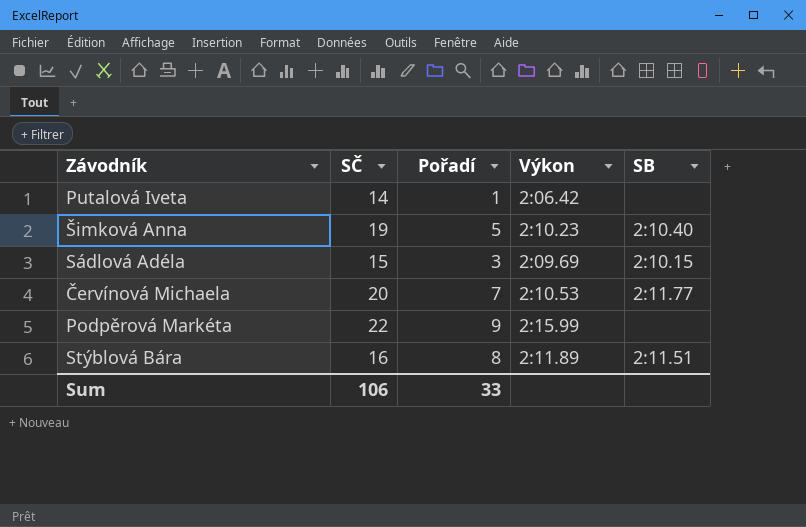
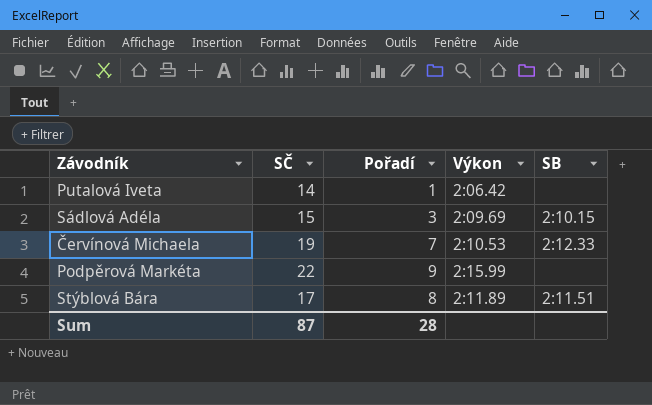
row Šimková Anna: 19 | 5 | 2:10.23 | 2:10.40 -> none
Červínová Michaela | SČ: 20 -> 19
Červínová Michaela | SB: 2:11.77 -> 2:12.33
Stýblová Bára | SČ: 16 -> 17
Sum | SČ: 106 -> 87
Sum | Pořadí: 33 -> 28

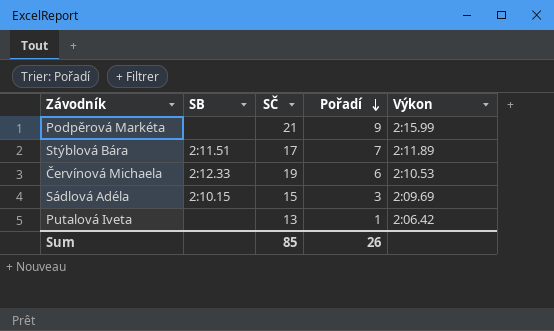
row order: none -> Pořadí descending
column SB | position: 5 -> 2
Podpěrová Markéta | SČ: 22 -> 21
Stýblová Bára | Pořadí: 8 -> 7
Červínová Michaela | Pořadí: 7 -> 6
Putalová Iveta | SČ: 14 -> 13
Sum | SČ: 87 -> 85
Sum | Pořadí: 28 -> 26

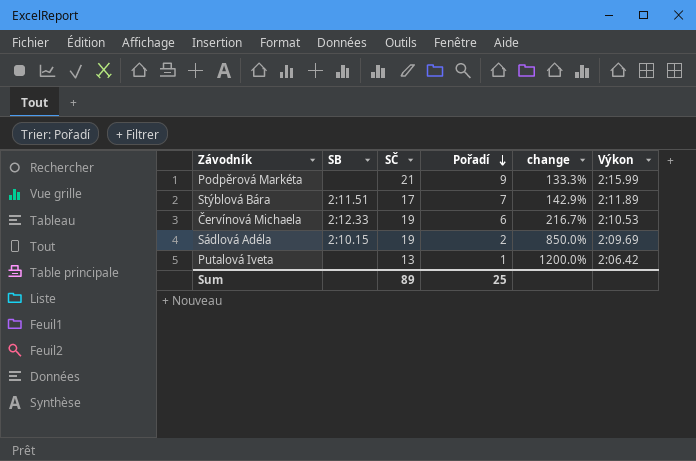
column change | formula: none -> ([SČ] - [Pořadí]) / [Pořadí]
Sádlová Adéla | SČ: 15 -> 19
Sádlová Adéla | Pořadí: 3 -> 2
Sum | SČ: 85 -> 89
Sum | Pořadí: 26 -> 25

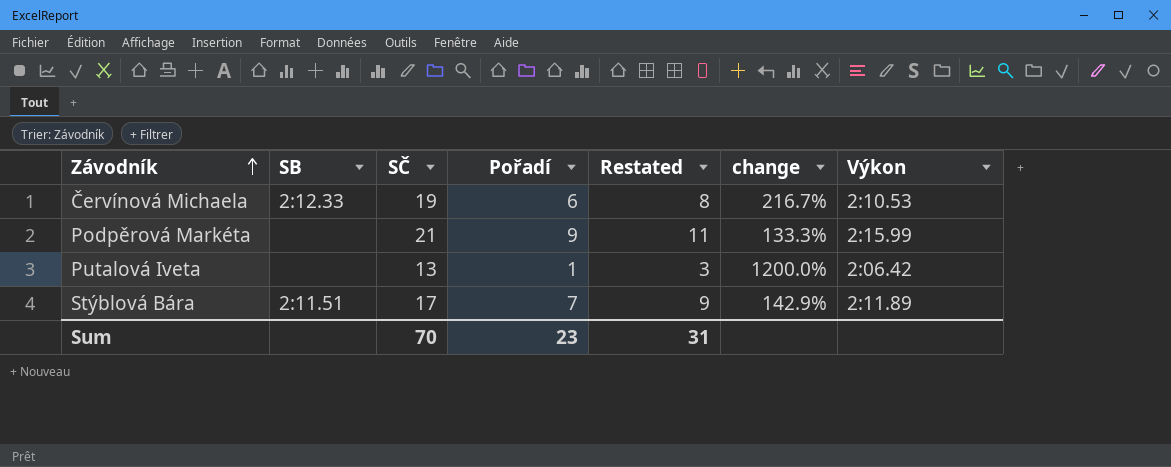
row order: Pořadí descending -> Závodník ascending
column Restated | formula: none -> [Pořadí] + 2
row Sádlová Adéla: 2:10.15 | 19 | 2 | 850.0% | 2:09.69 -> none
Sum | SČ: 89 -> 70
Sum | Pořadí: 25 -> 23

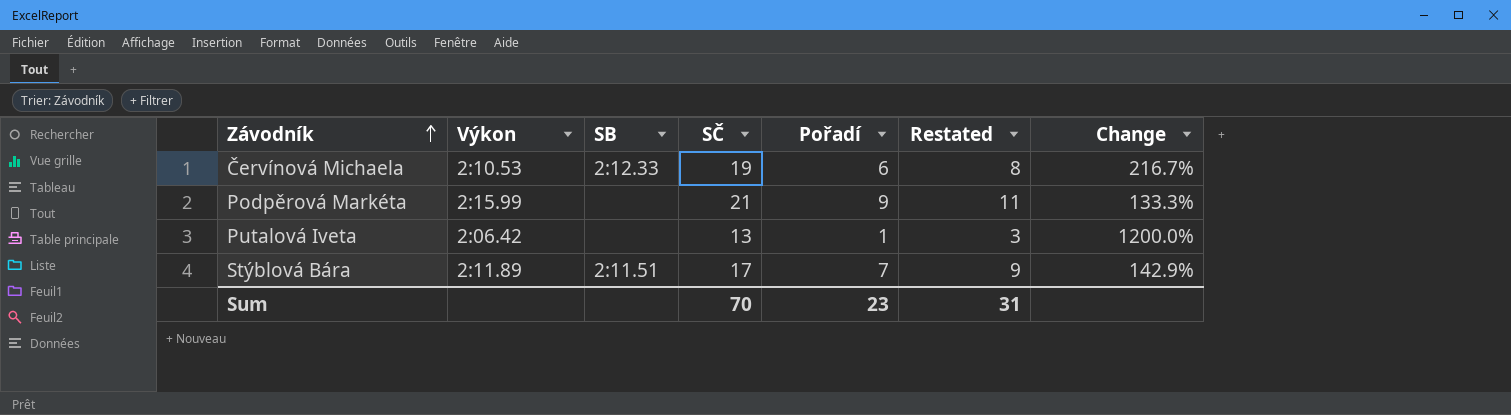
column Výkon | position: 7 -> 2
column name: change -> Change

